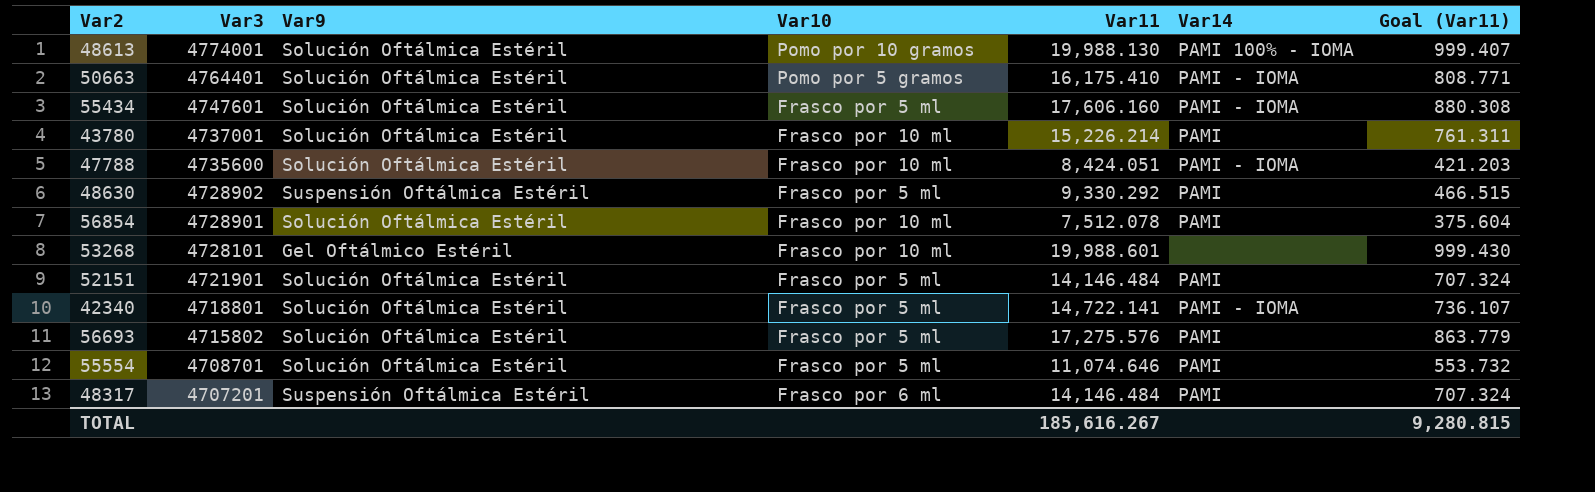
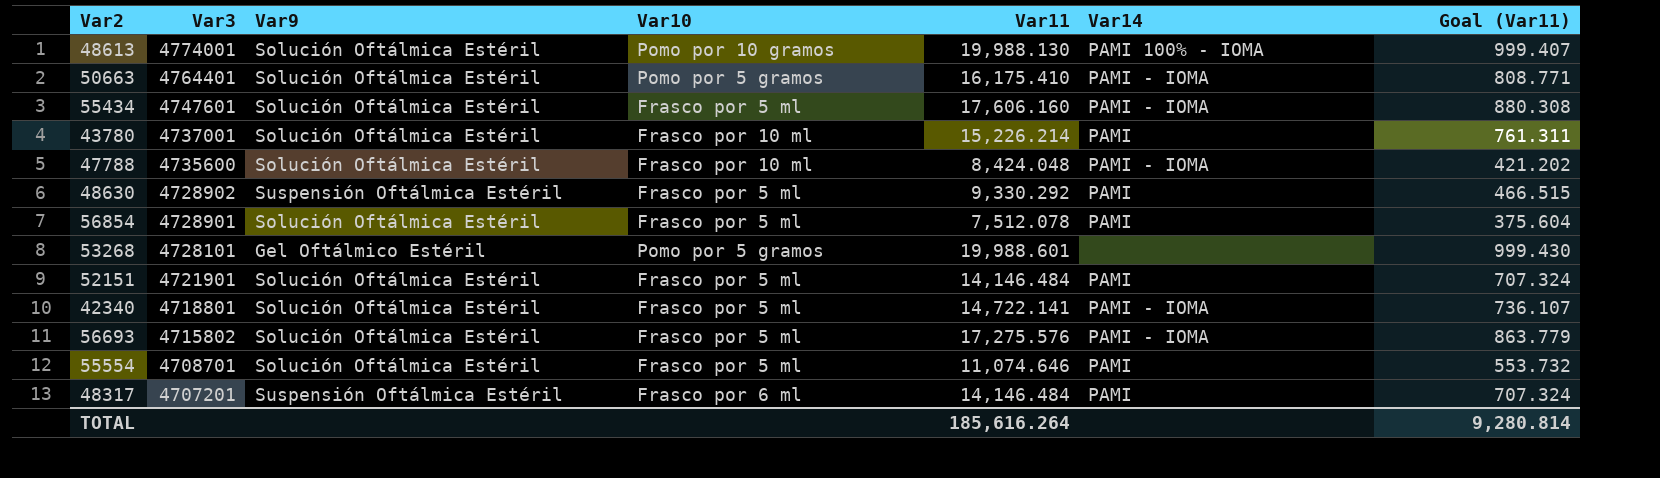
47788 | Var11: 8,424.051 -> 8,424.048
47788 | Goal (Var11): 421.203 -> 421.202
56854 | Var10: Frasco por 10 ml -> Frasco por 5 ml
53268 | Var10: Frasco por 10 ml -> Pomo por 5 gramos
56693 | Var14: PAMI -> PAMI - IOMA
TOTAL | Var11: 185,616.267 -> 185,616.264
TOTAL | Goal (Var11): 9,280.815 -> 9,280.814

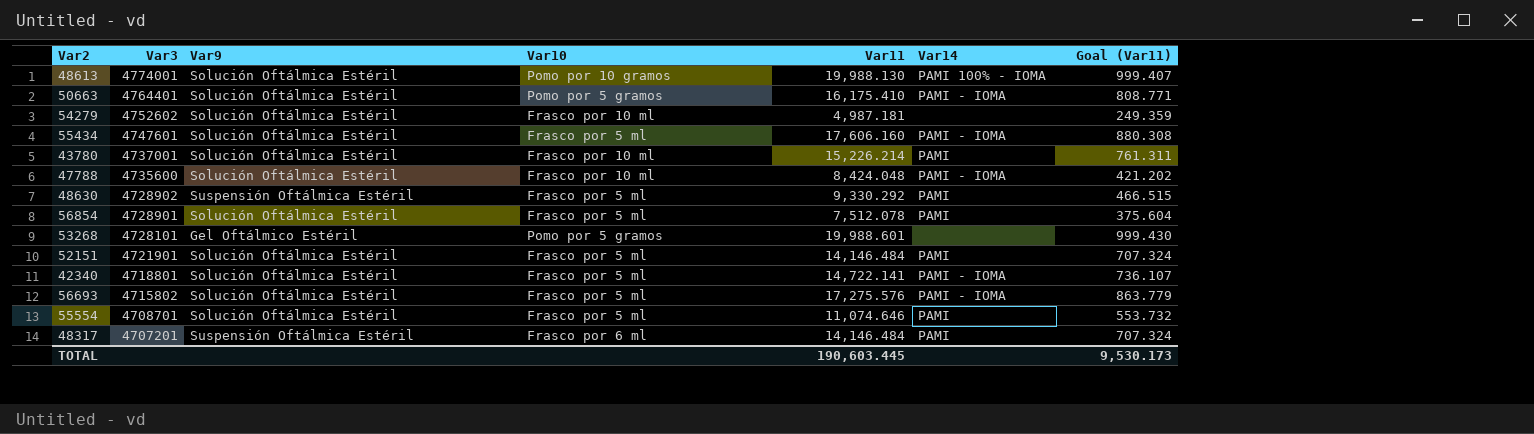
row 54279: none -> 4752602 | Solución Oftálmica Estéril | Frasco por 10 ml | 4,987.181 | none | 249.359
TOTAL | Var11: 185,616.264 -> 190,603.445
TOTAL | Goal (Var11): 9,280.814 -> 9,530.173

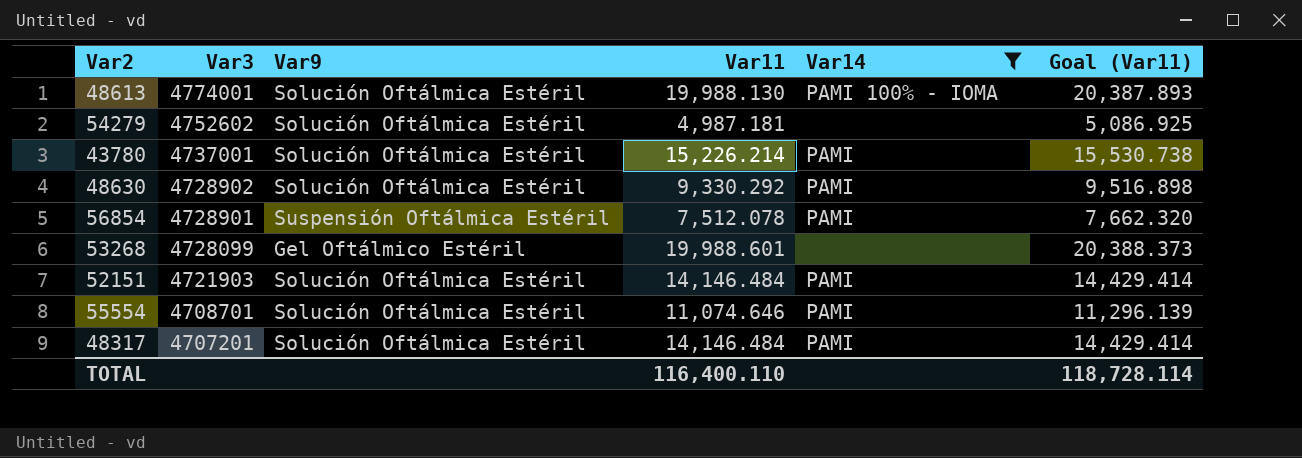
filter: none -> Var14 != PAMI - IOMA
column Var10 | position: 4 -> none
column Goal (Var11) | formula: [Var11] * 0.05 -> [Var11] * 1.02
48630 | Var9: Suspensión Oftálmica Estéril -> Solución Oftálmica Estéril
56854 | Var9: Solución Oftálmica Estéril -> Suspensión Oftálmica Estéril
53268 | Var3: 4728101 -> 4728099
52151 | Var3: 4721901 -> 4721903
48317 | Var9: Suspensión Oftálmica Estéril -> Solución Oftálmica Estéril
TOTAL | Var11: 190,603.445 -> 116,400.110
TOTAL | Goal (Var11): 9,530.173 -> 118,728.114

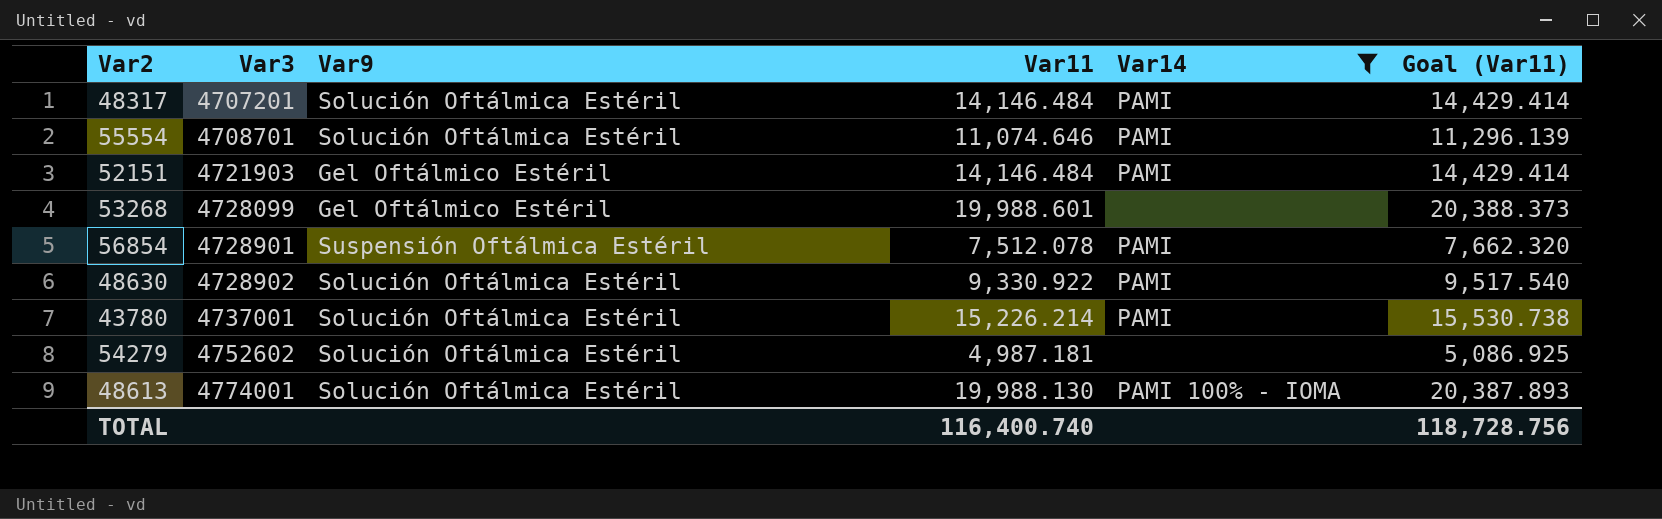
row order: Var3 descending -> Var3 ascending
52151 | Var9: Solución Oftálmica Estéril -> Gel Oftálmico Estéril
48630 | Var11: 9,330.292 -> 9,330.922
48630 | Goal (Var11): 9,516.898 -> 9,517.540
TOTAL | Var11: 116,400.110 -> 116,400.740
TOTAL | Goal (Var11): 118,728.114 -> 118,728.756

